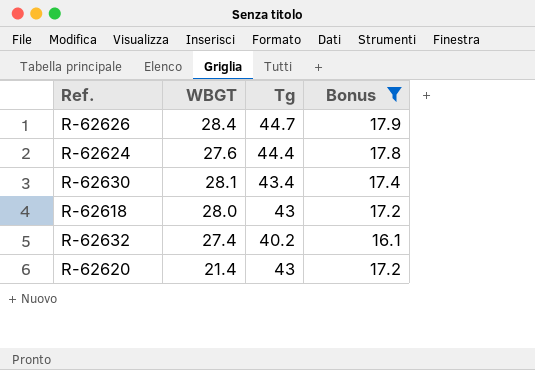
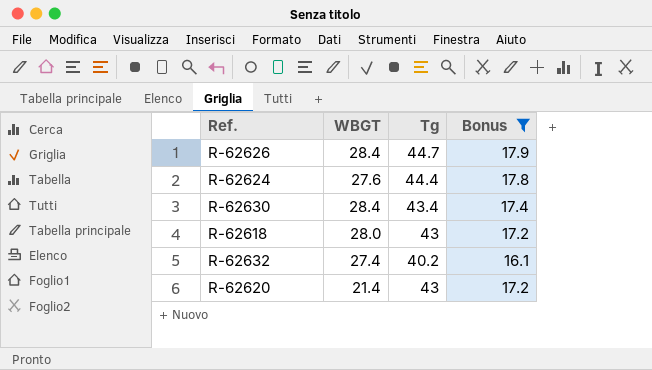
R-62630 | WBGT: 28.1 -> 28.4

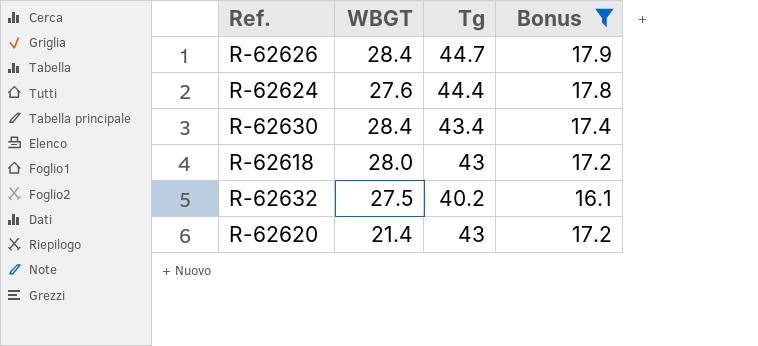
R-62632 | WBGT: 27.4 -> 27.5

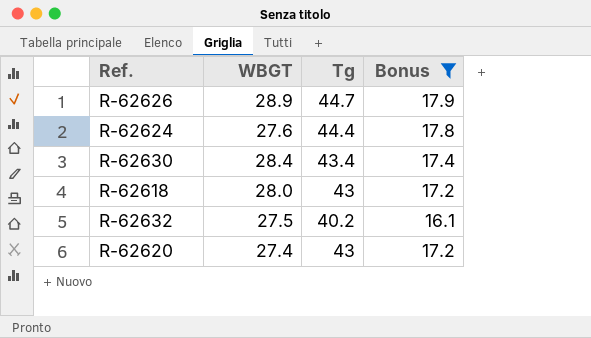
R-62626 | WBGT: 28.4 -> 28.9
R-62620 | WBGT: 21.4 -> 27.4

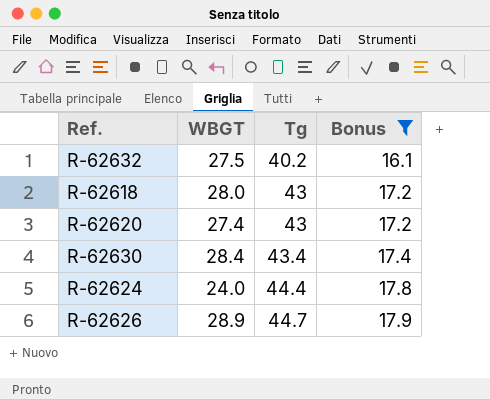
row order: none -> Tg ascending
R-62624 | WBGT: 27.6 -> 24.0

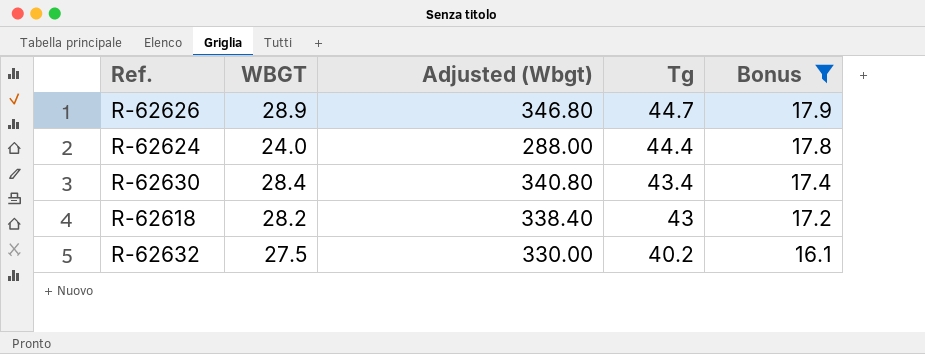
row order: Tg ascending -> Tg descending
column Adjusted (Wbgt) | formula: none -> [WBGT] * 12
row R-62620: 27.4 | 43 | 17.2 -> none
R-62618 | WBGT: 28.0 -> 28.2

